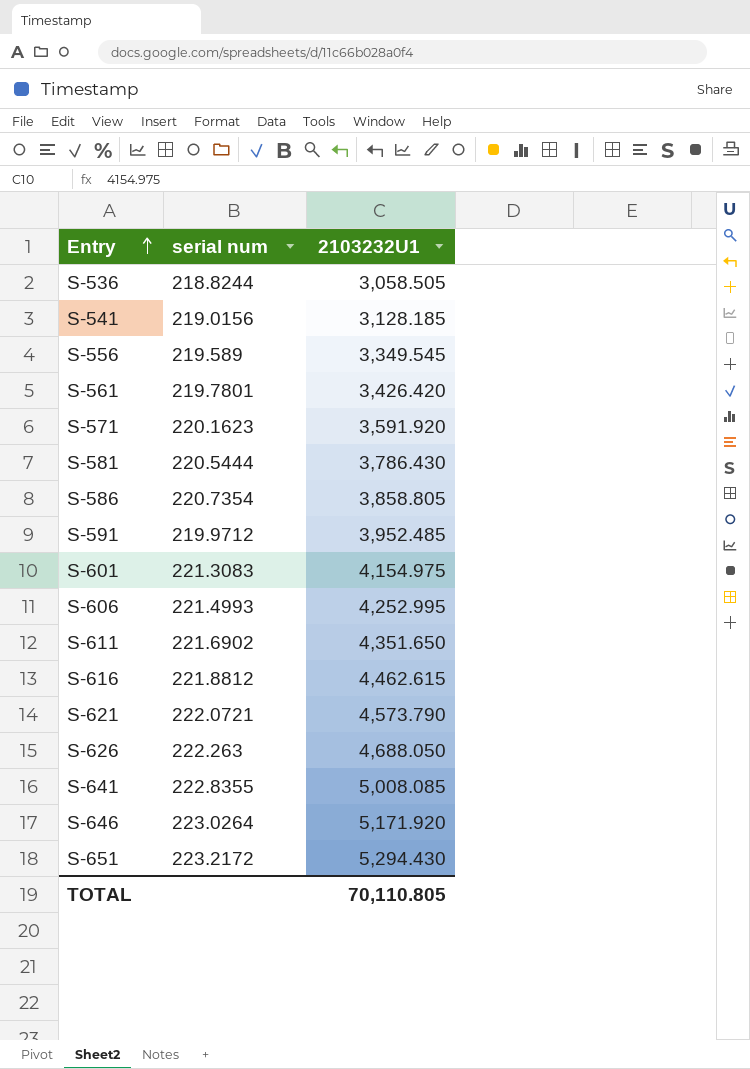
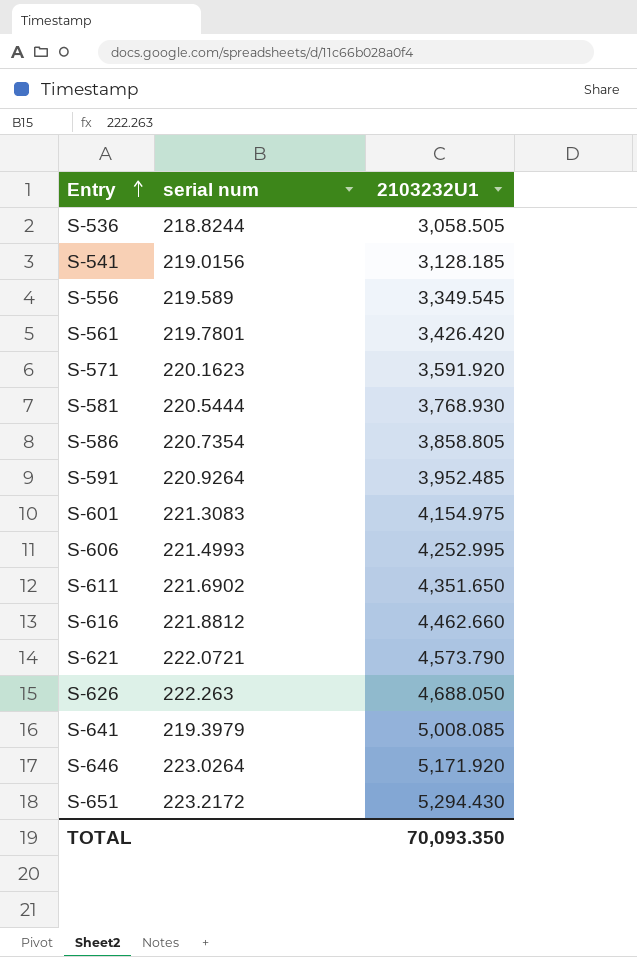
S-581 | 2103232U1: 3,786.430 -> 3,768.930
S-591 | serial num: 219.9712 -> 220.9264
S-616 | 2103232U1: 4,462.615 -> 4,462.660
S-641 | serial num: 222.8355 -> 219.3979
TOTAL | 2103232U1: 70,110.805 -> 70,093.350

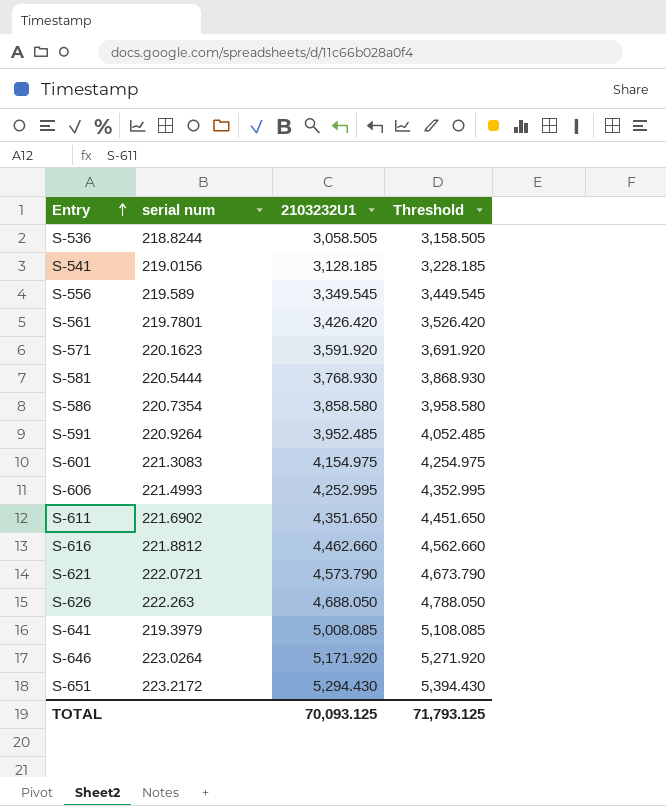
column Threshold | formula: none -> [2103232U1] + 100
S-586 | 2103232U1: 3,858.805 -> 3,858.580
TOTAL | 2103232U1: 70,093.350 -> 70,093.125

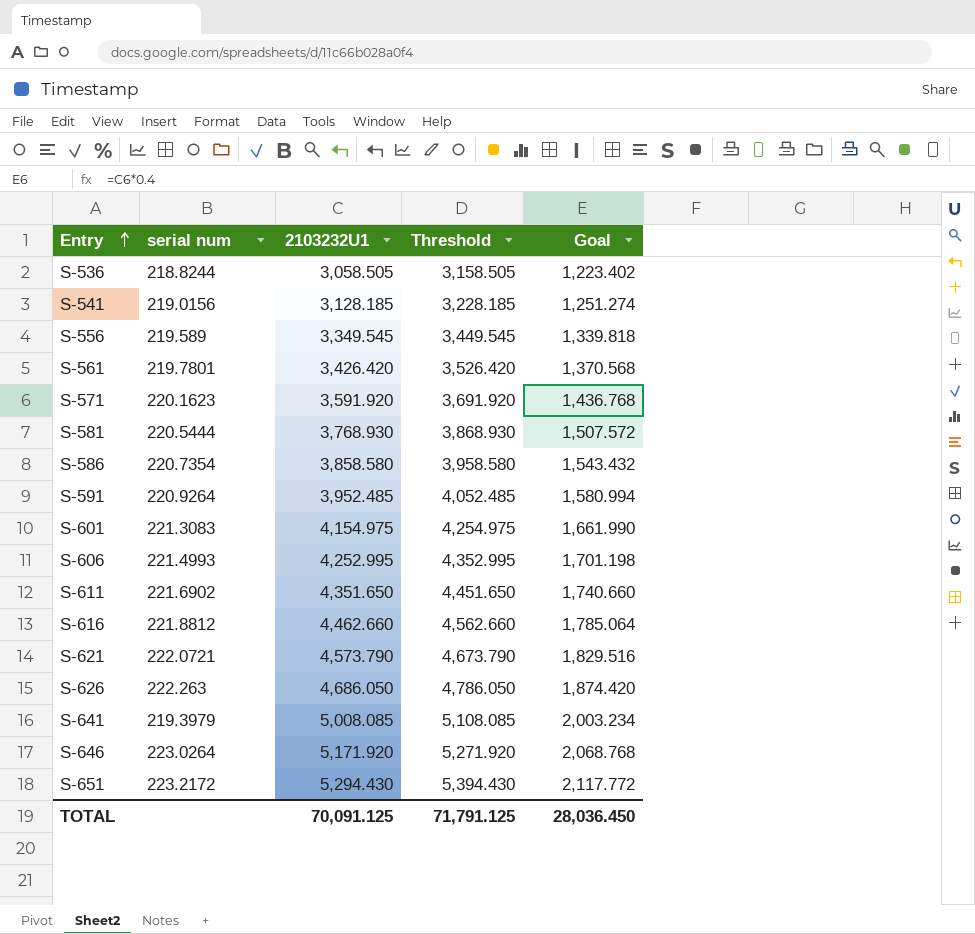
column Goal | formula: none -> [2103232U1] * 0.4
S-626 | 2103232U1: 4,688.050 -> 4,686.050
S-626 | Threshold: 4,788.050 -> 4,786.050
TOTAL | 2103232U1: 70,093.125 -> 70,091.125
TOTAL | Threshold: 71,793.125 -> 71,791.125

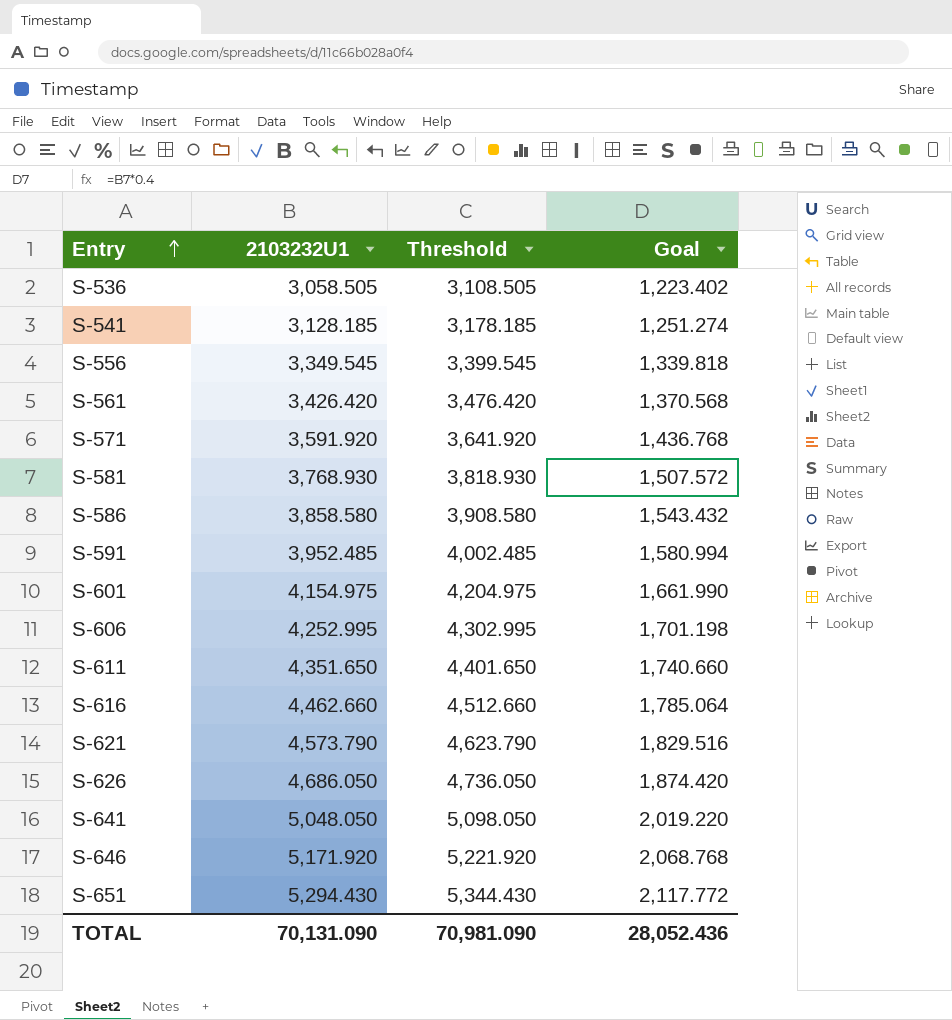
column serial num | position: 2 -> none
column Threshold | formula: [2103232U1] + 100 -> [2103232U1] + 50
S-641 | 2103232U1: 5,008.085 -> 5,048.050
S-641 | Goal: 2,003.234 -> 2,019.220
TOTAL | 2103232U1: 70,091.125 -> 70,131.090
TOTAL | Threshold: 71,791.125 -> 70,981.090
TOTAL | Goal: 28,036.450 -> 28,052.436

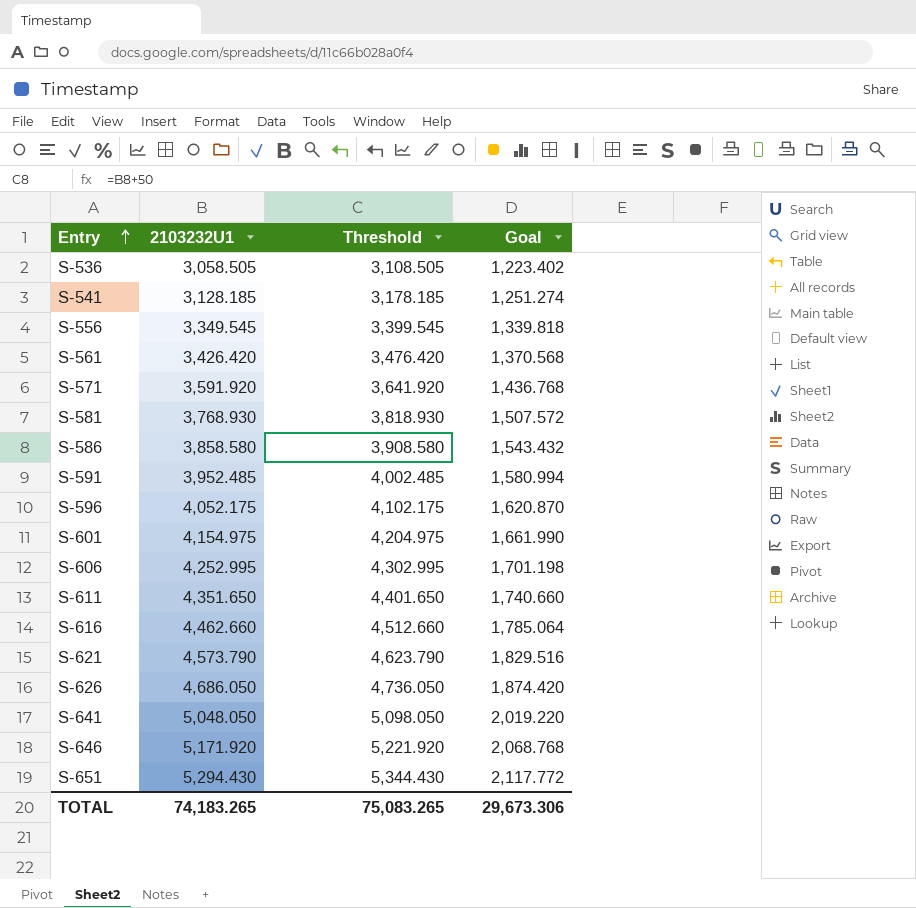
row S-596: none -> 4,052.175 | 4,102.175 | 1,620.870
TOTAL | 2103232U1: 70,131.090 -> 74,183.265
TOTAL | Threshold: 70,981.090 -> 75,083.265
TOTAL | Goal: 28,052.436 -> 29,673.306

